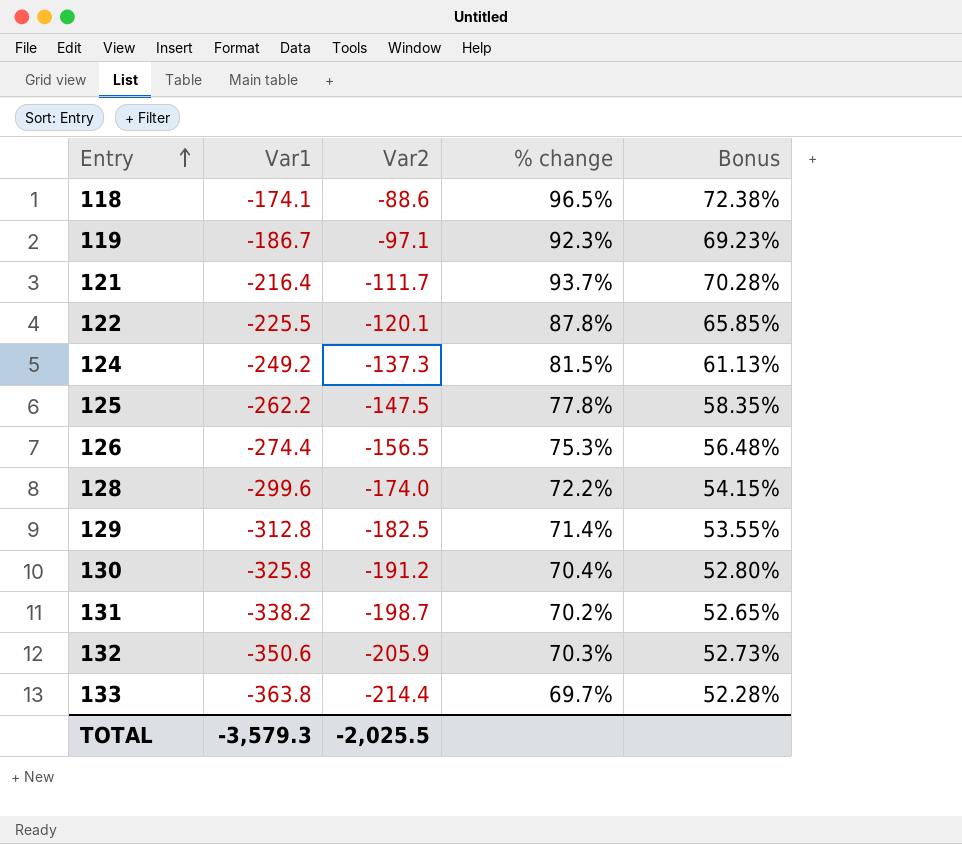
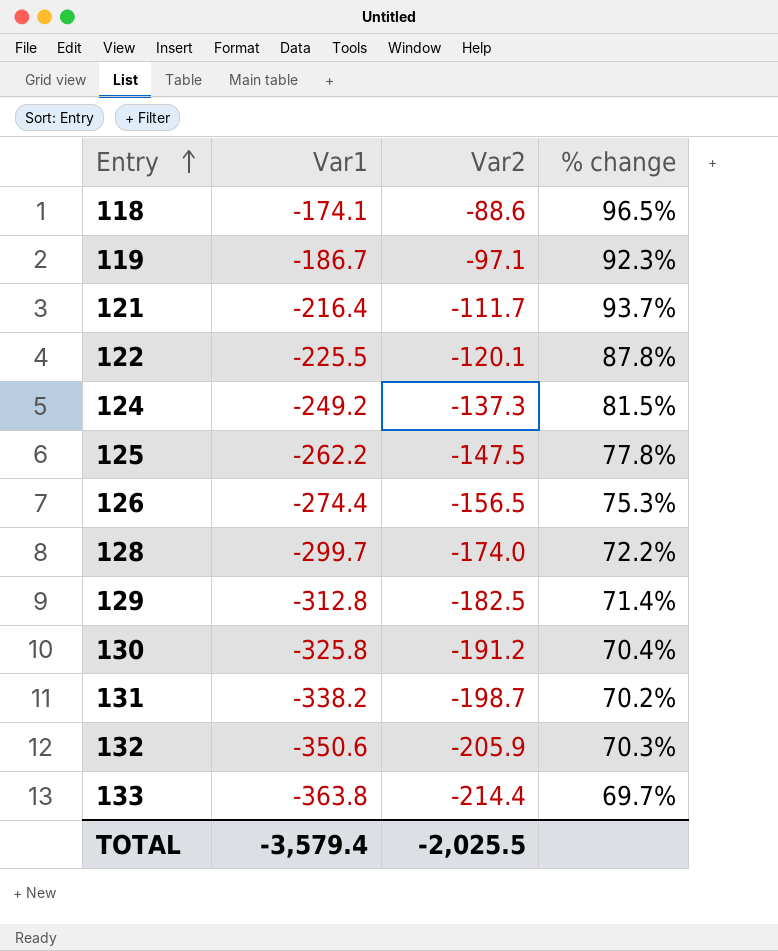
column Bonus | formula: [% change] * 0.75 -> none
128 | Var1: -299.6 -> -299.7
TOTAL | Var1: -3,579.3 -> -3,579.4

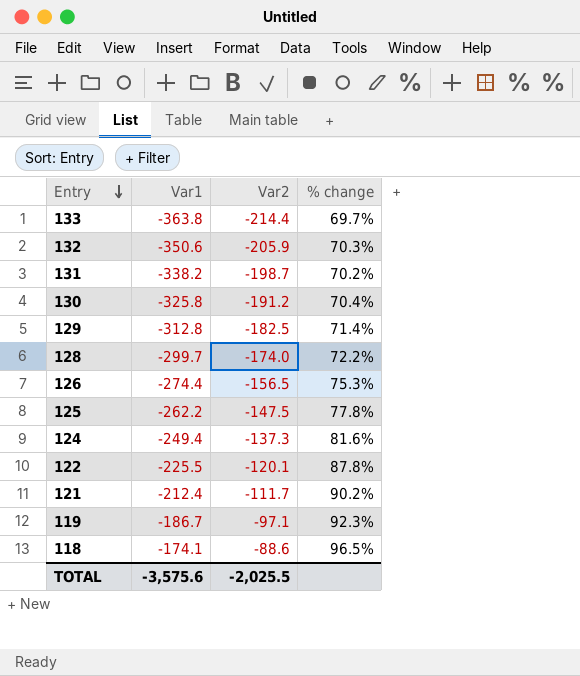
row order: Entry ascending -> Entry descending
124 | Var1: -249.2 -> -249.4
124 | % change: 81.5% -> 81.6%
121 | Var1: -216.4 -> -212.4
121 | % change: 93.7% -> 90.2%
TOTAL | Var1: -3,579.4 -> -3,575.6

